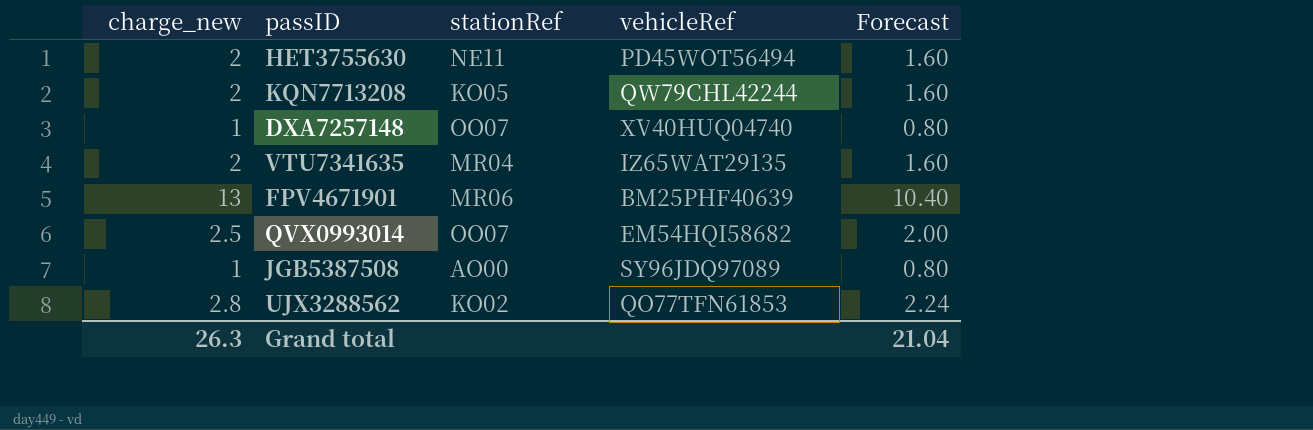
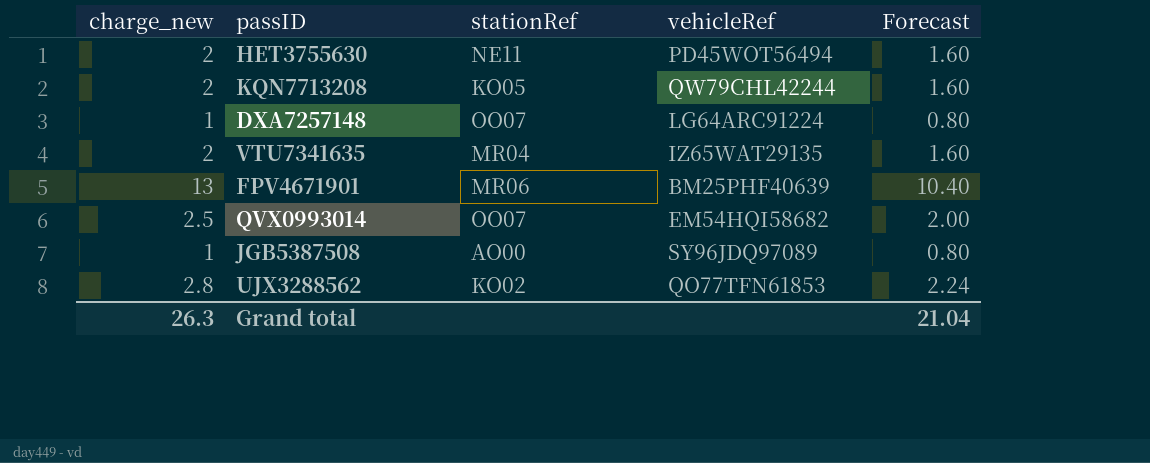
DXA7257148 | vehicleRef: XV40HUQ04740 -> LG64ARC91224

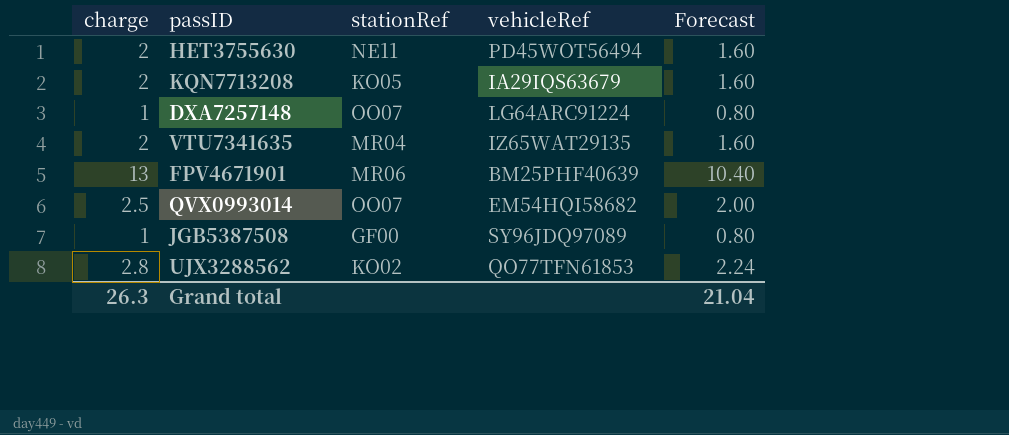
column name: charge_new -> charge
KQN7713208 | vehicleRef: QW79CHL42244 -> IA29IQS63679
JGB5387508 | stationRef: AO00 -> GF00

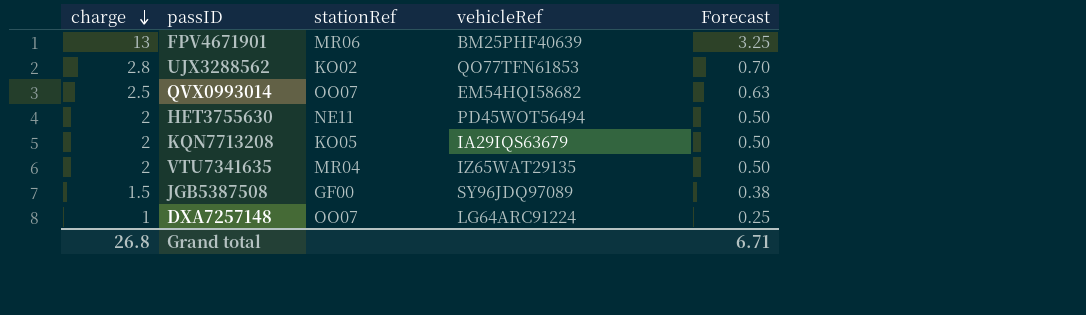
row order: none -> charge descending
column Forecast | formula: [charge] * 0.8 -> [charge] * 0.25
JGB5387508 | charge: 1 -> 1.5
Grand total | charge: 26.3 -> 26.8
Grand total | Forecast: 21.04 -> 6.71

